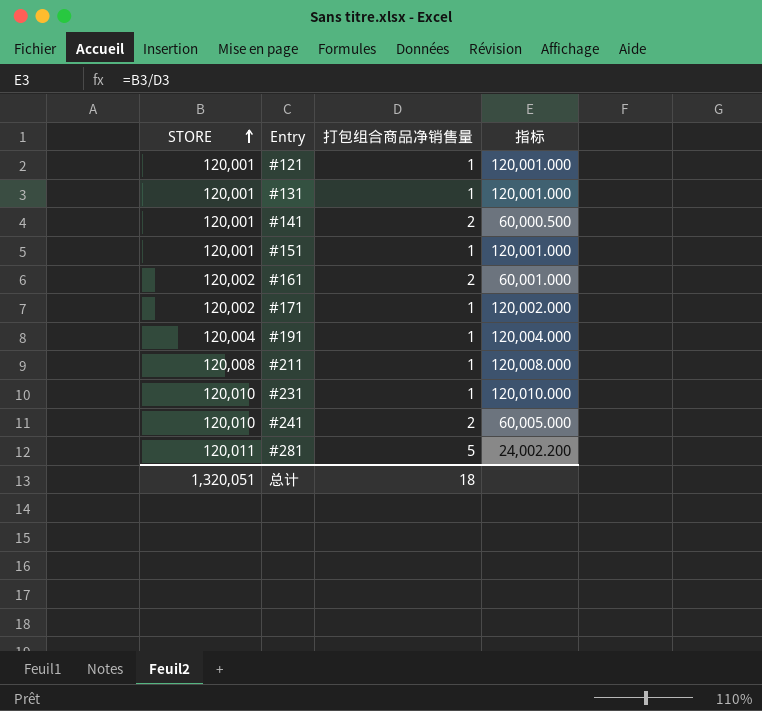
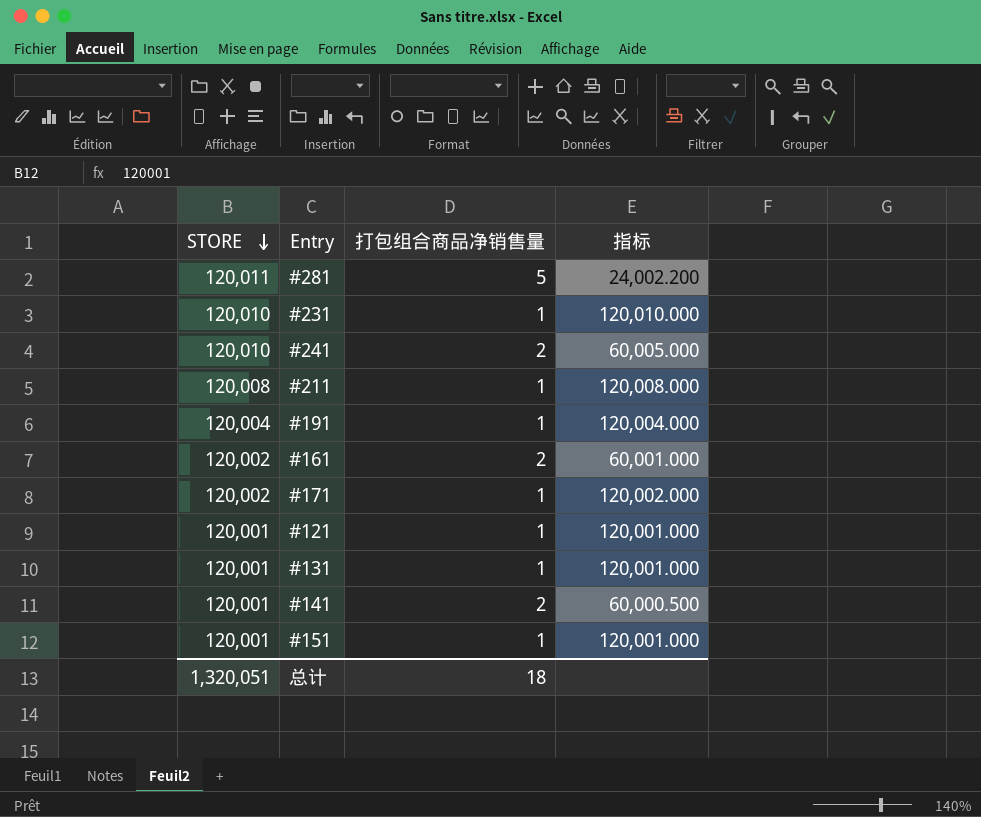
row order: STORE ascending -> STORE descending

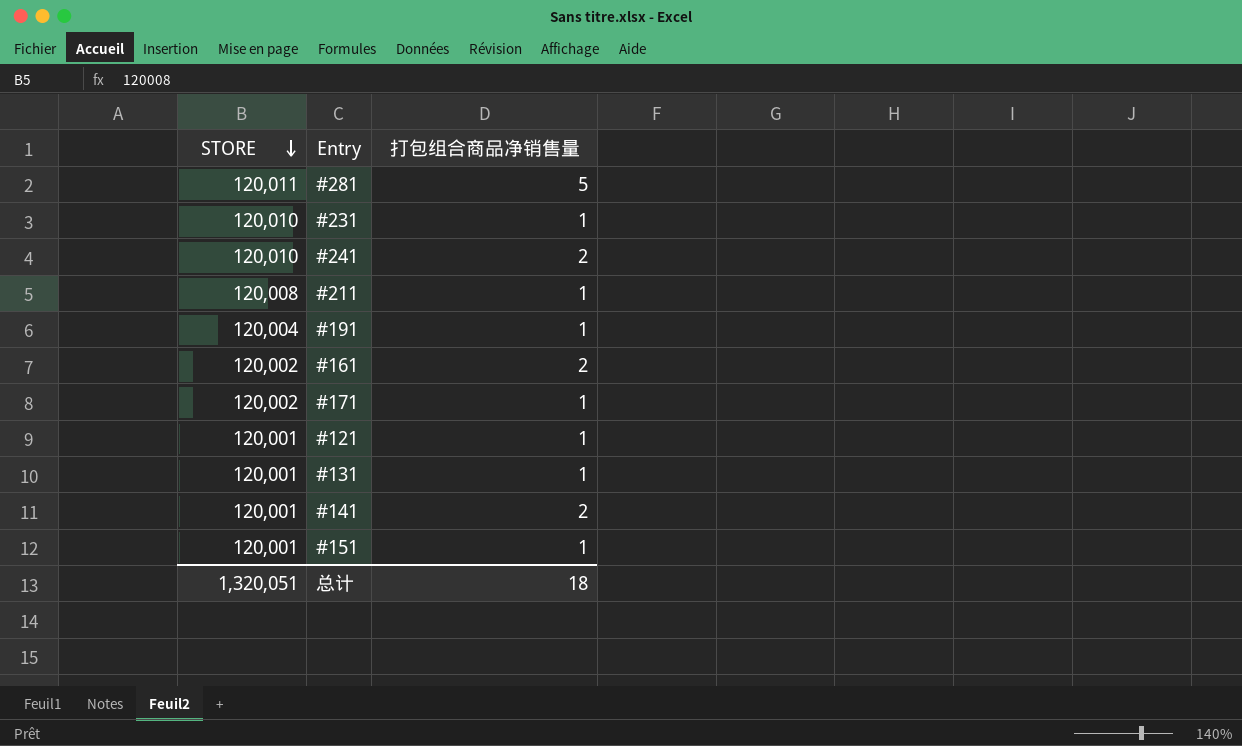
column 指标 | formula: [STORE] / [打包组合商品净销售量] -> none

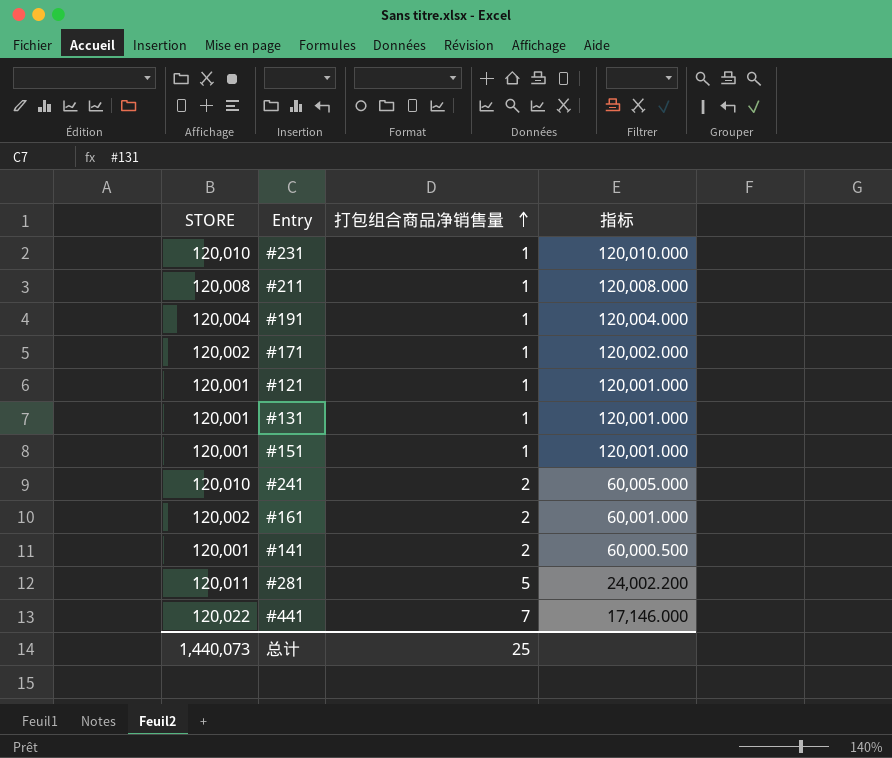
row order: STORE descending -> 打包组合商品净销售量 ascending
column 指标 | formula: none -> [STORE] / [打包组合商品净销售量]
row #441: none -> 120,022 | 7 | 17,146.000
总计 | STORE: 1,320,051 -> 1,440,073
总计 | 打包组合商品净销售量: 18 -> 25

